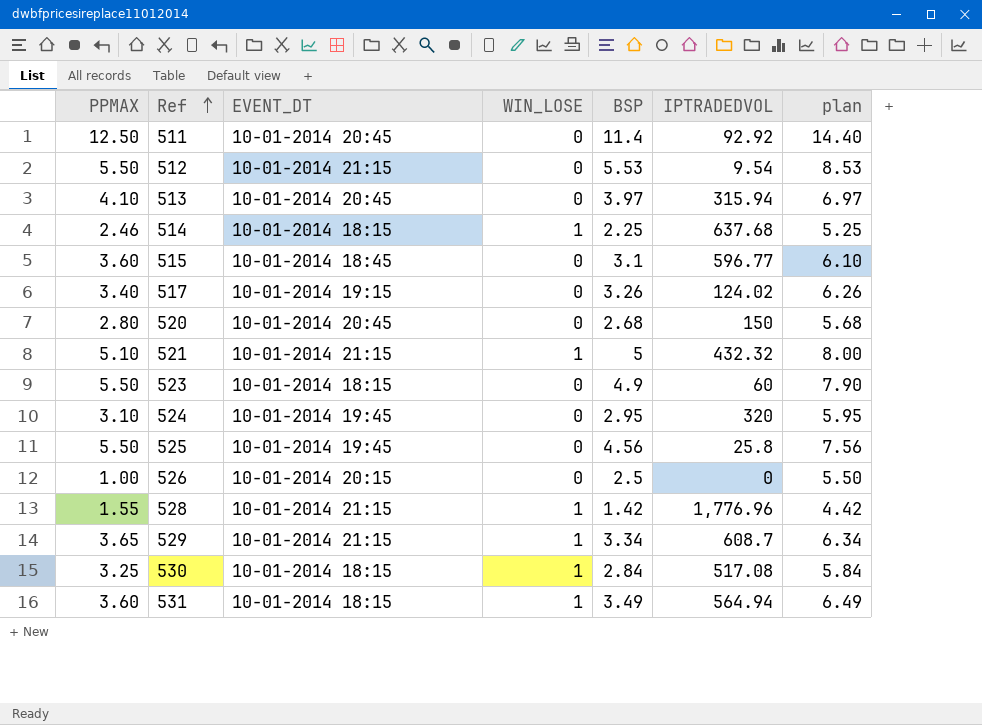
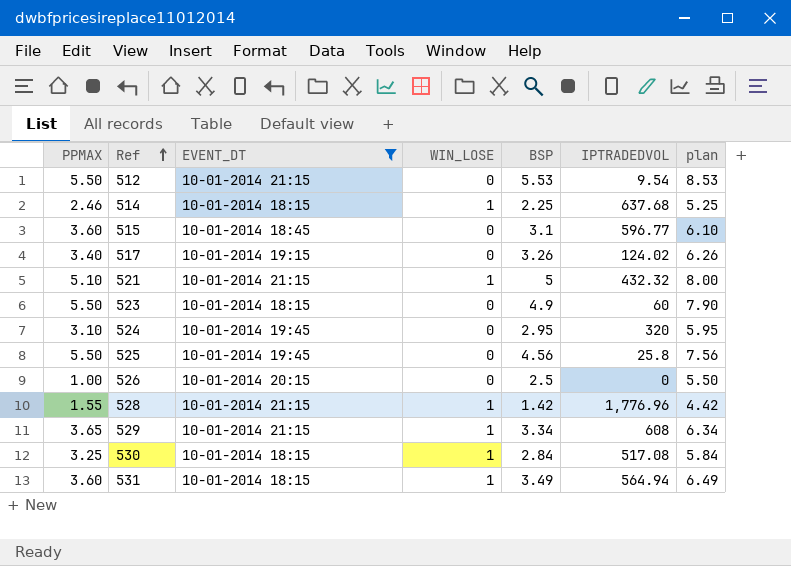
filter: none -> EVENT_DT != 10-01-2014 20:45
529 | IPTRADEDVOL: 608.7 -> 608

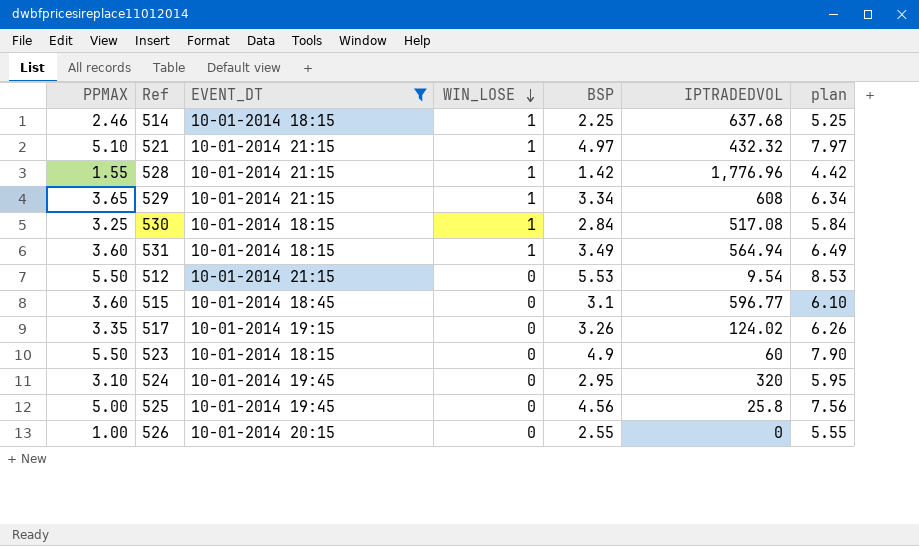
row order: Ref ascending -> WIN_LOSE descending
521 | BSP: 5 -> 4.97
521 | plan: 8.00 -> 7.97
517 | PPMAX: 3.40 -> 3.35
525 | PPMAX: 5.50 -> 5.00
526 | BSP: 2.5 -> 2.55
526 | plan: 5.50 -> 5.55

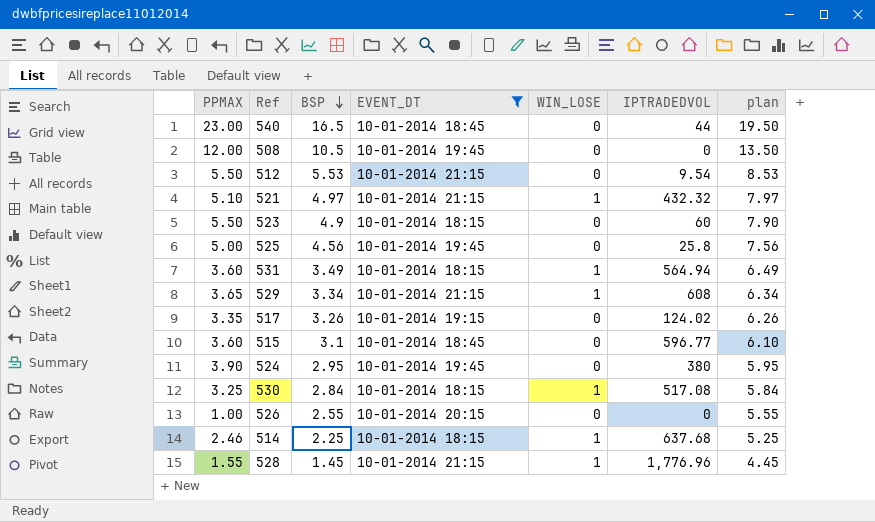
row order: WIN_LOSE descending -> BSP descending
column BSP | position: 5 -> 3
row 540: none -> 23.00 | 16.5 | 10-01-2014 18:45 | 0 | 44 | 19.50
row 508: none -> 12.00 | 10.5 | 10-01-2014 19:45 | 0 | 0 | 13.50
524 | PPMAX: 3.10 -> 3.90
524 | IPTRADEDVOL: 320 -> 380
528 | BSP: 1.42 -> 1.45
528 | plan: 4.42 -> 4.45

